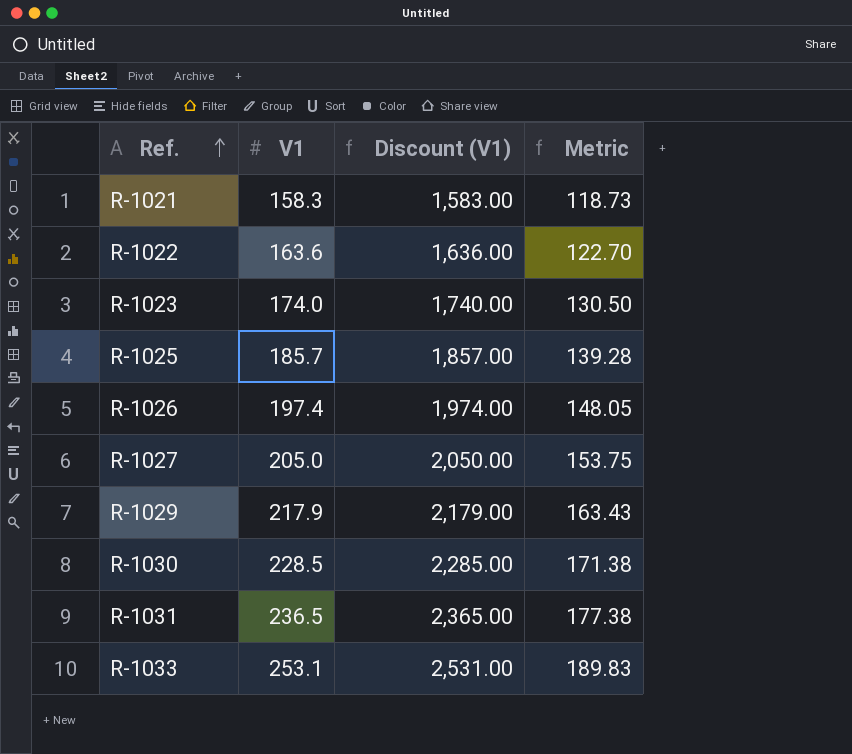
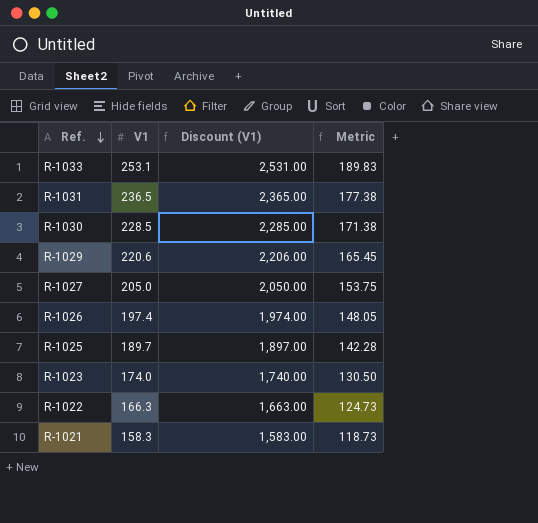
row order: Ref. ascending -> Ref. descending
R-1029 | V1: 217.9 -> 220.6
R-1029 | Discount (V1): 2,179.00 -> 2,206.00
R-1029 | Metric: 163.43 -> 165.45
R-1025 | V1: 185.7 -> 189.7
R-1025 | Discount (V1): 1,857.00 -> 1,897.00
R-1025 | Metric: 139.28 -> 142.28
R-1022 | V1: 163.6 -> 166.3
R-1022 | Discount (V1): 1,636.00 -> 1,663.00
R-1022 | Metric: 122.70 -> 124.73

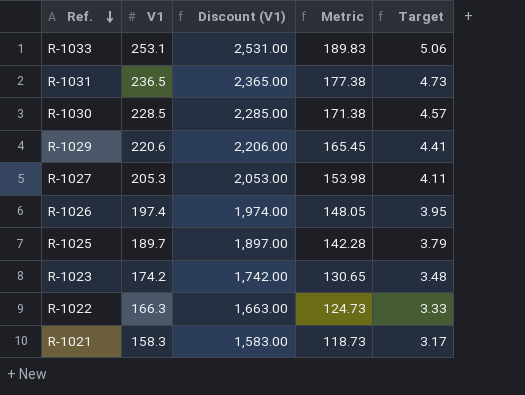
column Target | formula: none -> [V1] * 0.02
R-1027 | V1: 205.0 -> 205.3
R-1027 | Discount (V1): 2,050.00 -> 2,053.00
R-1027 | Metric: 153.75 -> 153.98
R-1023 | V1: 174.0 -> 174.2
R-1023 | Discount (V1): 1,740.00 -> 1,742.00
R-1023 | Metric: 130.50 -> 130.65

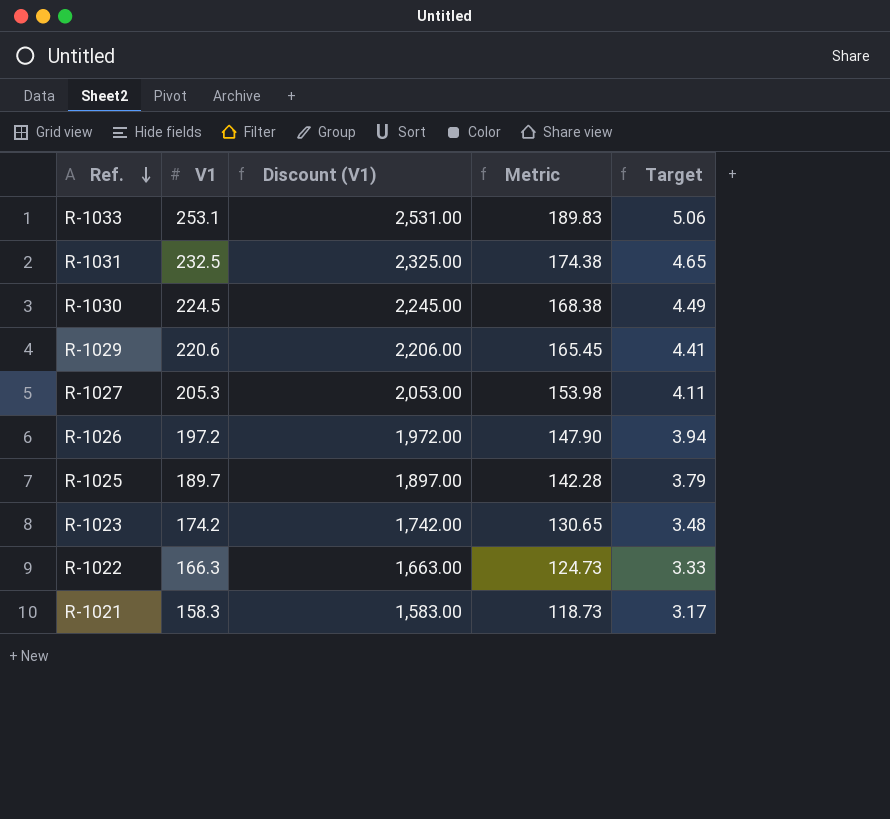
R-1031 | V1: 236.5 -> 232.5
R-1031 | Discount (V1): 2,365.00 -> 2,325.00
R-1031 | Metric: 177.38 -> 174.38
R-1031 | Target: 4.73 -> 4.65
R-1030 | V1: 228.5 -> 224.5
R-1030 | Discount (V1): 2,285.00 -> 2,245.00
R-1030 | Metric: 171.38 -> 168.38
R-1030 | Target: 4.57 -> 4.49
R-1026 | V1: 197.4 -> 197.2
R-1026 | Discount (V1): 1,974.00 -> 1,972.00
R-1026 | Metric: 148.05 -> 147.90
R-1026 | Target: 3.95 -> 3.94

